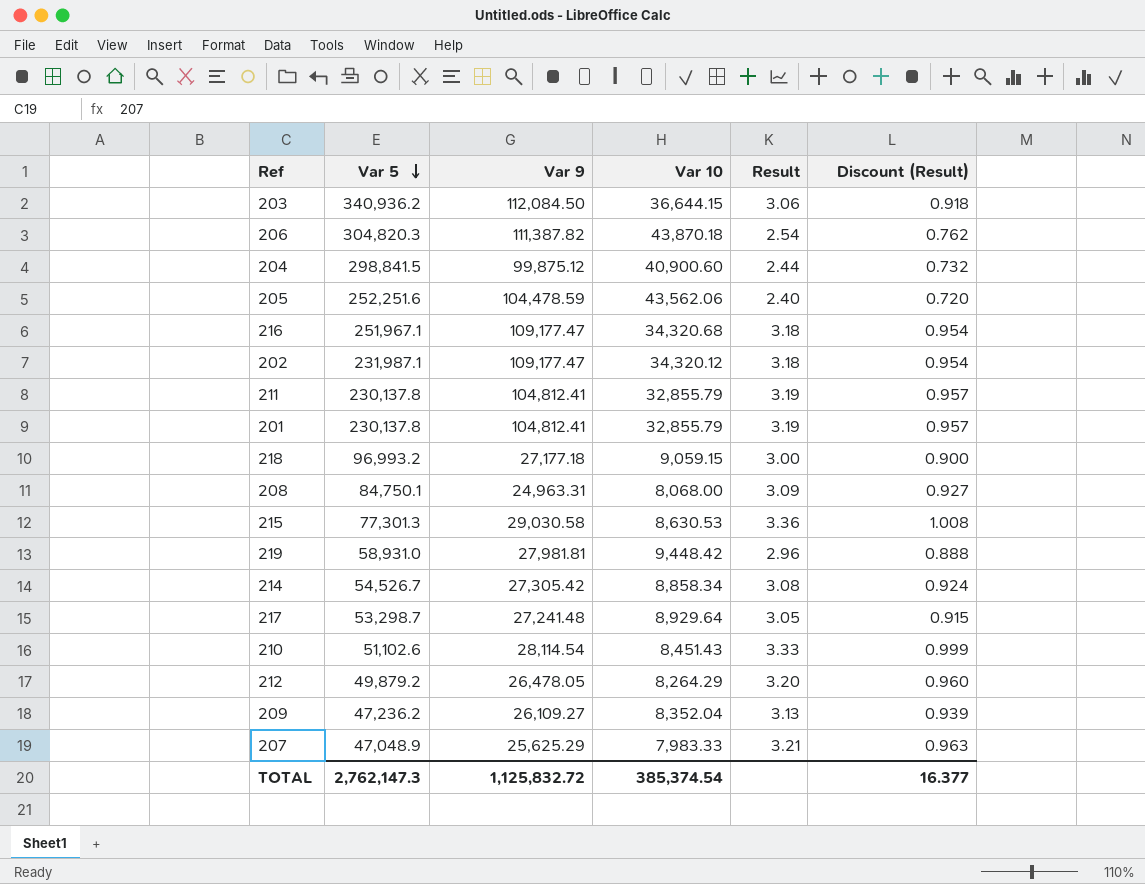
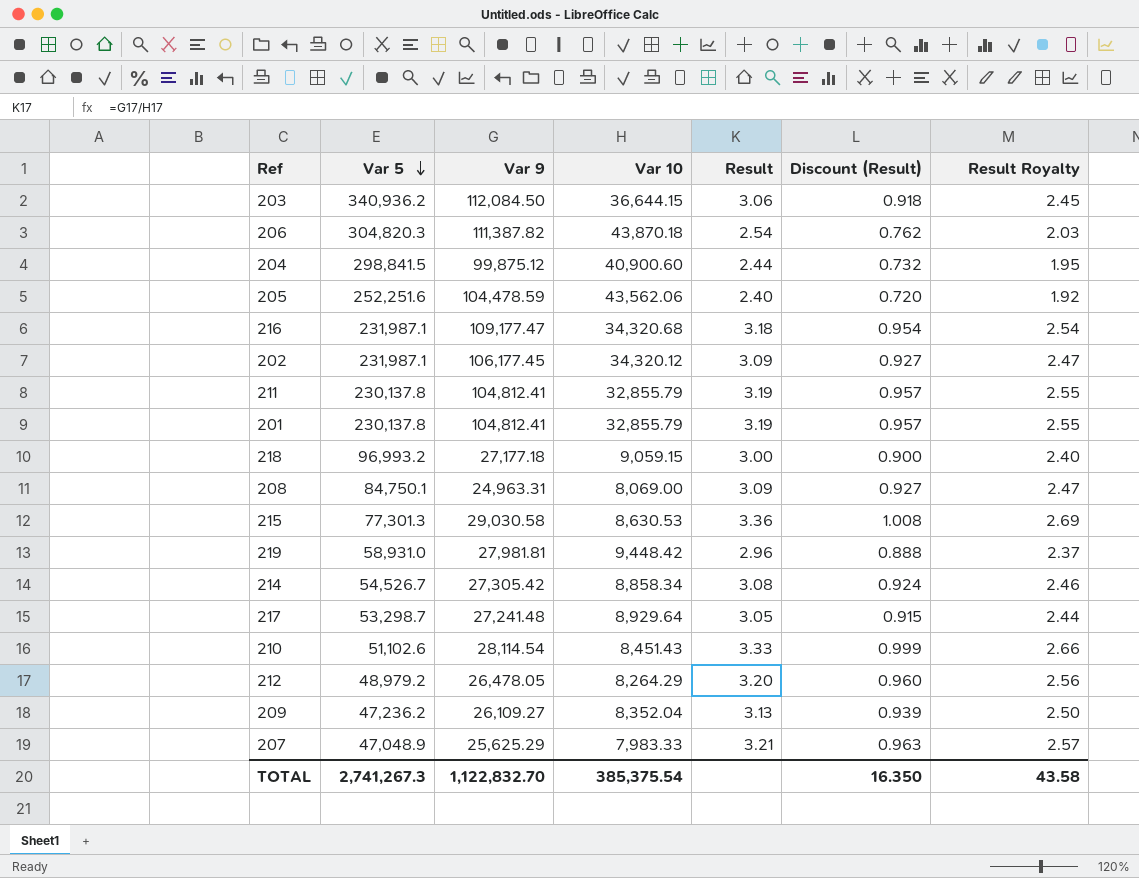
column Result Royalty | formula: none -> [Result] * 0.8
216 | Var 5: 251,967.1 -> 231,987.1
202 | Var 9: 109,177.47 -> 106,177.45
202 | Result: 3.18 -> 3.09
202 | Discount (Result): 0.954 -> 0.927
208 | Var 10: 8,068.00 -> 8,069.00
212 | Var 5: 49,879.2 -> 48,979.2
TOTAL | Var 5: 2,762,147.3 -> 2,741,267.3
TOTAL | Var 9: 1,125,832.72 -> 1,122,832.70
TOTAL | Var 10: 385,374.54 -> 385,375.54
TOTAL | Discount (Result): 16.377 -> 16.350

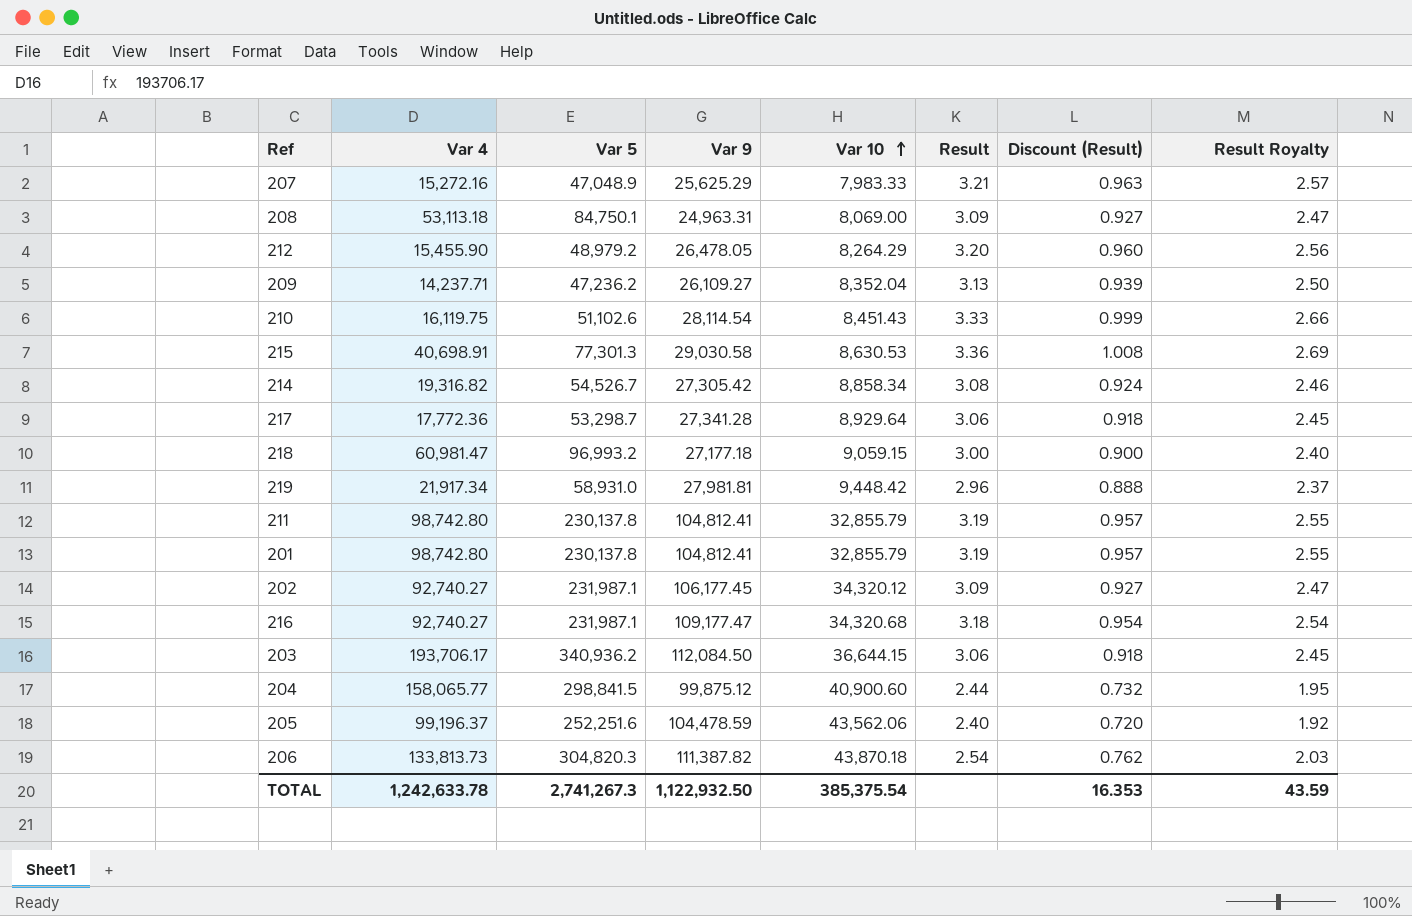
row order: Var 5 descending -> Var 10 ascending
column Var 4 | position: none -> 2
217 | Var 9: 27,241.48 -> 27,341.28
217 | Result: 3.05 -> 3.06
217 | Discount (Result): 0.915 -> 0.918
217 | Result Royalty: 2.44 -> 2.45
TOTAL | Var 9: 1,122,832.70 -> 1,122,932.50
TOTAL | Discount (Result): 16.350 -> 16.353
TOTAL | Result Royalty: 43.58 -> 43.59

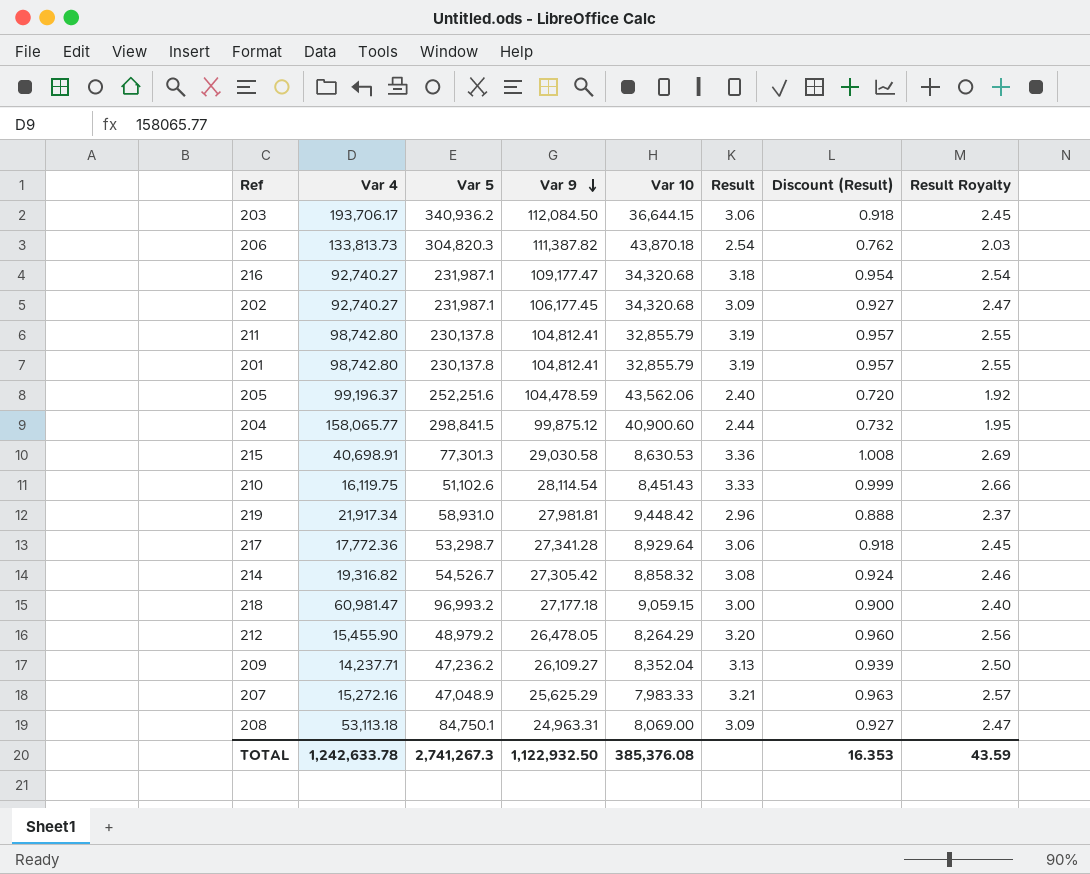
row order: Var 10 ascending -> Var 9 descending
202 | Var 10: 34,320.12 -> 34,320.68
214 | Var 10: 8,858.34 -> 8,858.32
TOTAL | Var 10: 385,375.54 -> 385,376.08

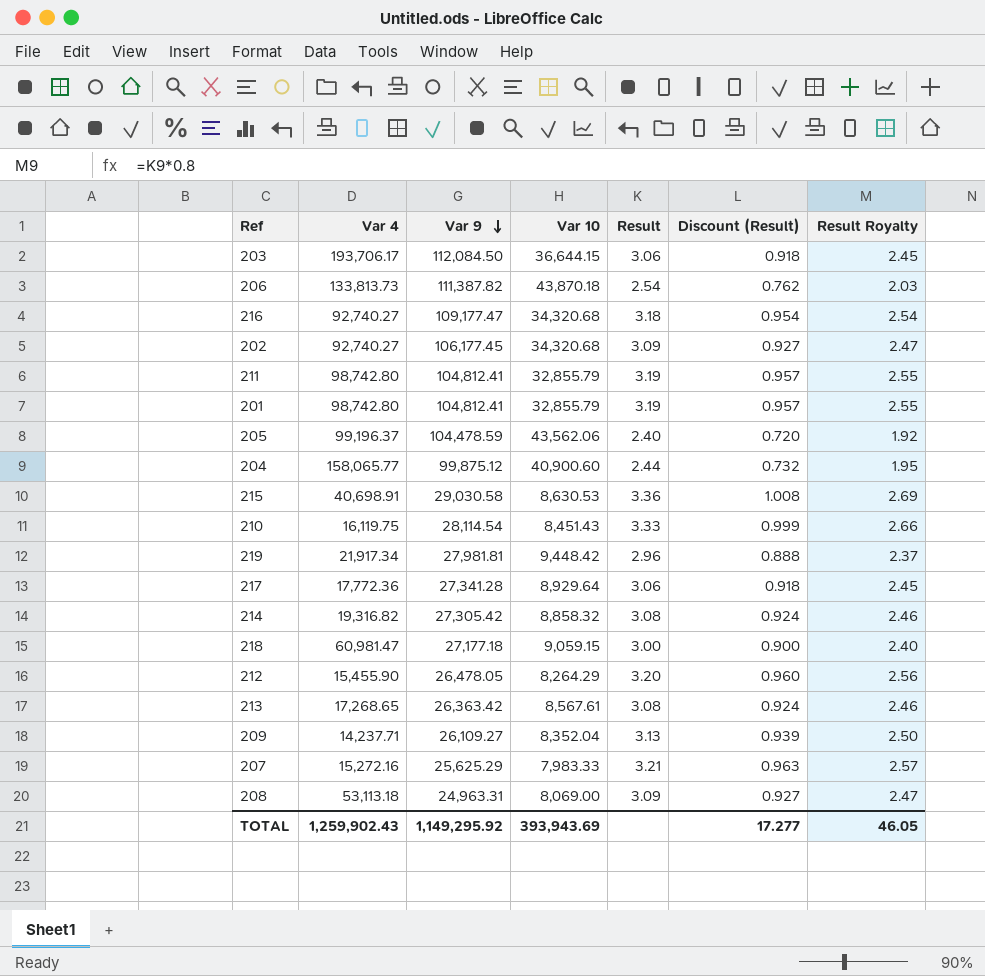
column Var 5 | position: 3 -> none
row 213: none -> 17,268.65 | 26,363.42 | 8,567.61 | 3.08 | 0.924 | 2.46
TOTAL | Var 4: 1,242,633.78 -> 1,259,902.43
TOTAL | Var 9: 1,122,932.50 -> 1,149,295.92
TOTAL | Var 10: 385,376.08 -> 393,943.69
TOTAL | Discount (Result): 16.353 -> 17.277
TOTAL | Result Royalty: 43.59 -> 46.05

